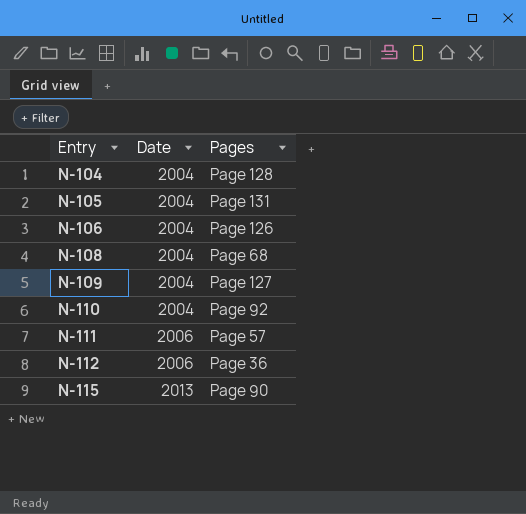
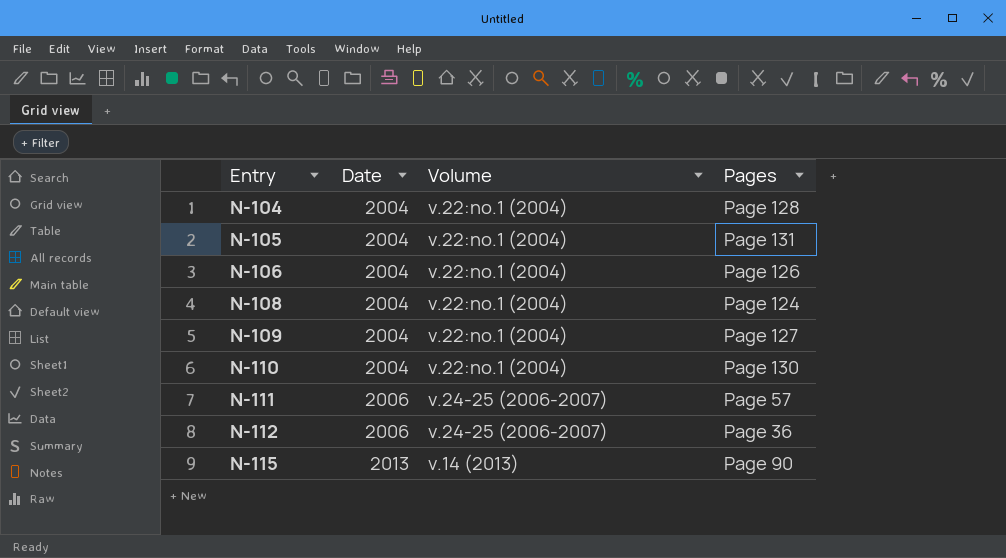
column Volume | position: none -> 3
N-108 | Pages: Page 68 -> Page 124
N-110 | Pages: Page 92 -> Page 130

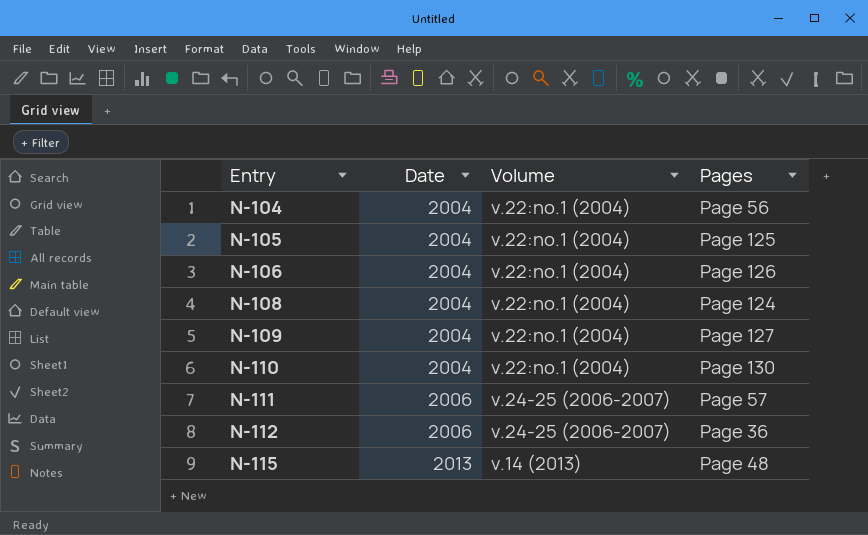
N-104 | Pages: Page 128 -> Page 56
N-105 | Pages: Page 131 -> Page 125
N-115 | Pages: Page 90 -> Page 48

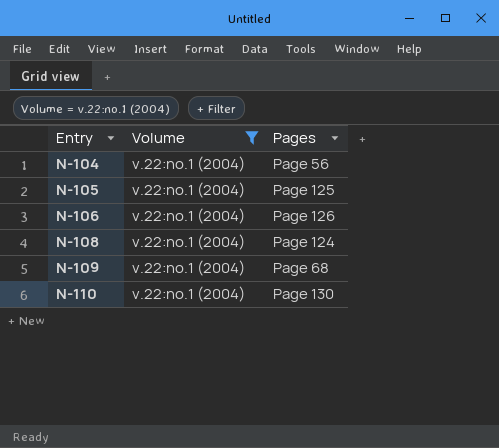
filter: none -> Volume = v.22:no.1 (2004)
column Date | position: 2 -> none
N-109 | Pages: Page 127 -> Page 68

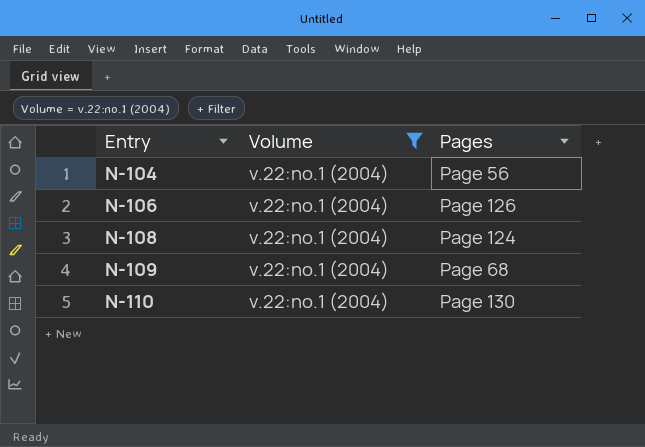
row N-105: v.22:no.1 (2004) | Page 125 -> none

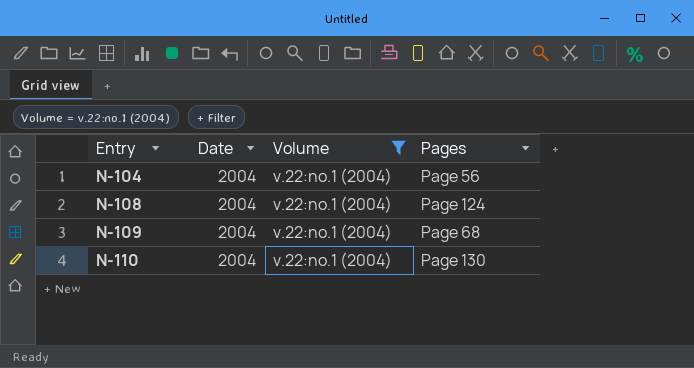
column Date | position: none -> 2
row N-106: v.22:no.1 (2004) | Page 126 -> none

